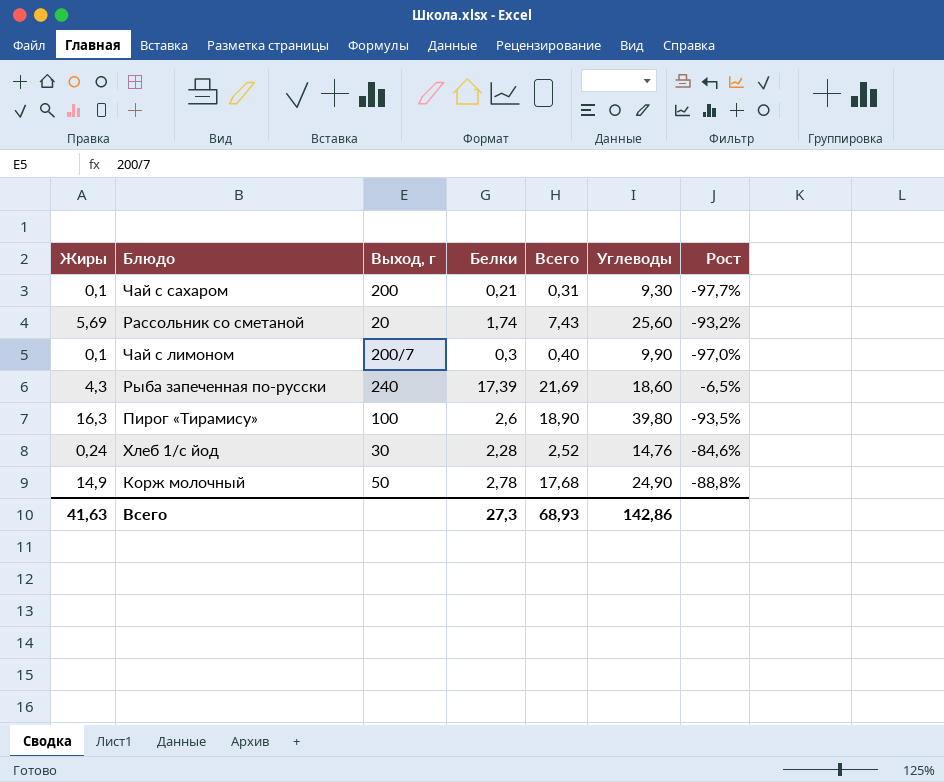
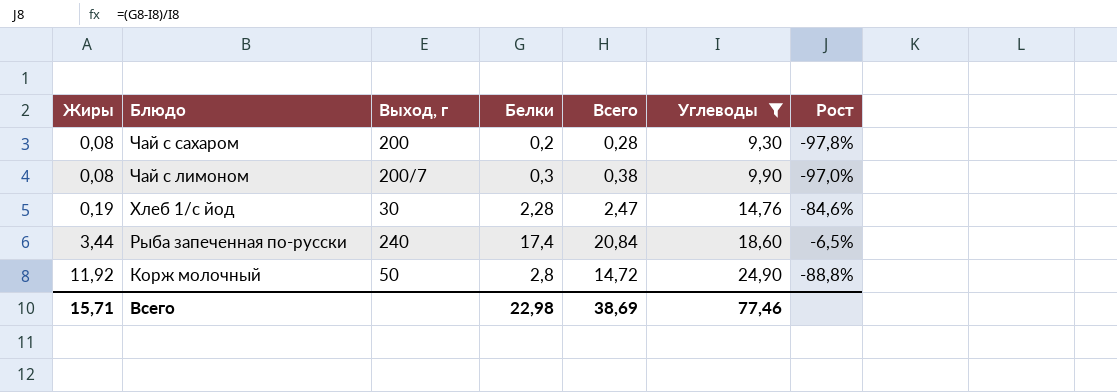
filter: none -> Углеводы <= 24,90
row order: none -> Жиры ascending
Чай с сахаром | Жиры: 0,1 -> 0,08
Чай с сахаром | Белки: 0,21 -> 0,2
Чай с сахаром | Всего: 0,31 -> 0,28
Чай с сахаром | Рост: -97,7% -> -97,8%
Чай с лимоном | Жиры: 0,1 -> 0,08
Чай с лимоном | Всего: 0,40 -> 0,38
Хлеб 1/с йод | Жиры: 0,24 -> 0,19
Хлеб 1/с йод | Всего: 2,52 -> 2,47
Рыба запеченная по-русски | Жиры: 4,3 -> 3,44
Рыба запеченная по-русски | Белки: 17,39 -> 17,4
Рыба запеченная по-русски | Всего: 21,69 -> 20,84
Корж молочный | Жиры: 14,9 -> 11,92
Корж молочный | Белки: 2,78 -> 2,8
Корж молочный | Всего: 17,68 -> 14,72
Всего | Жиры: 41,63 -> 15,71
Всего | Белки: 27,3 -> 22,98
Всего | Всего: 68,93 -> 38,69
Всего | Углеводы: 142,86 -> 77,46

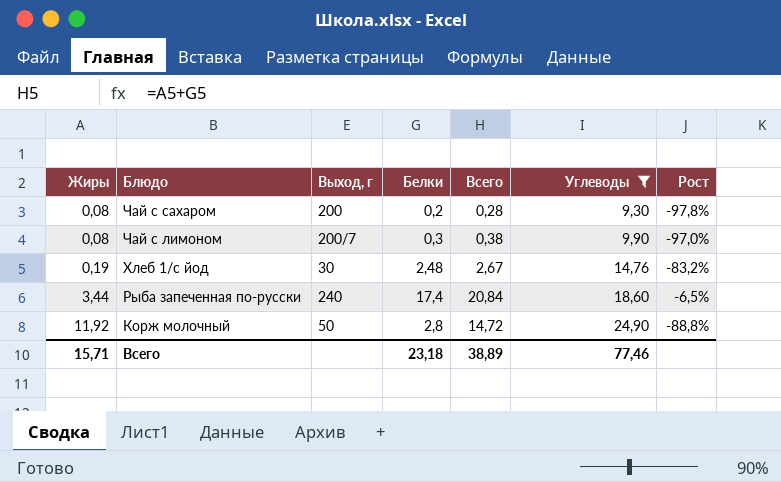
Хлеб 1/с йод | Белки: 2,28 -> 2,48
Хлеб 1/с йод | Всего: 2,47 -> 2,67
Хлеб 1/с йод | Рост: -84,6% -> -83,2%
Всего | Белки: 22,98 -> 23,18
Всего | Всего: 38,69 -> 38,89

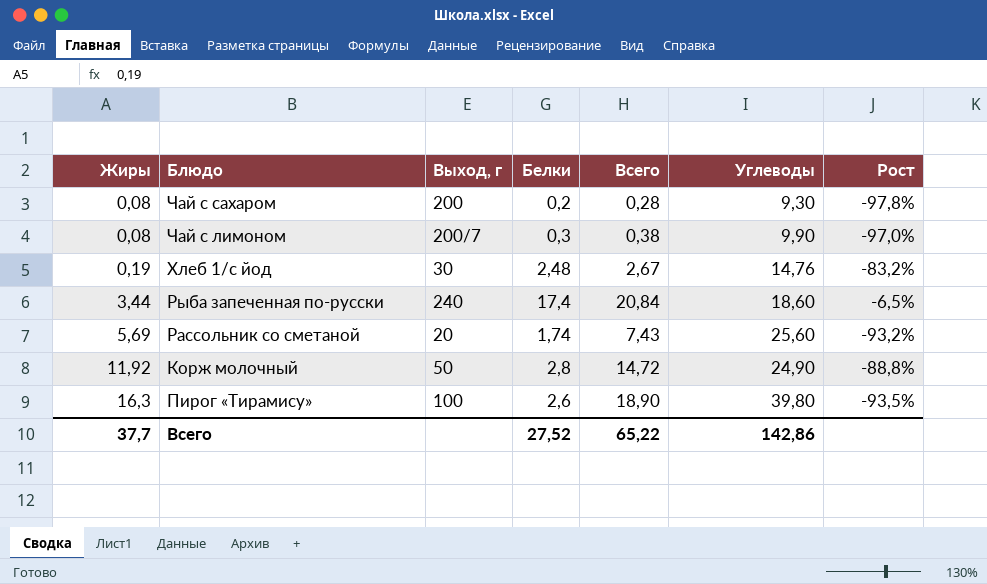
filter: Углеводы <= 24,90 -> none
Всего | Жиры: 15,71 -> 37,7
Всего | Белки: 23,18 -> 27,52
Всего | Всего: 38,89 -> 65,22
Всего | Углеводы: 77,46 -> 142,86

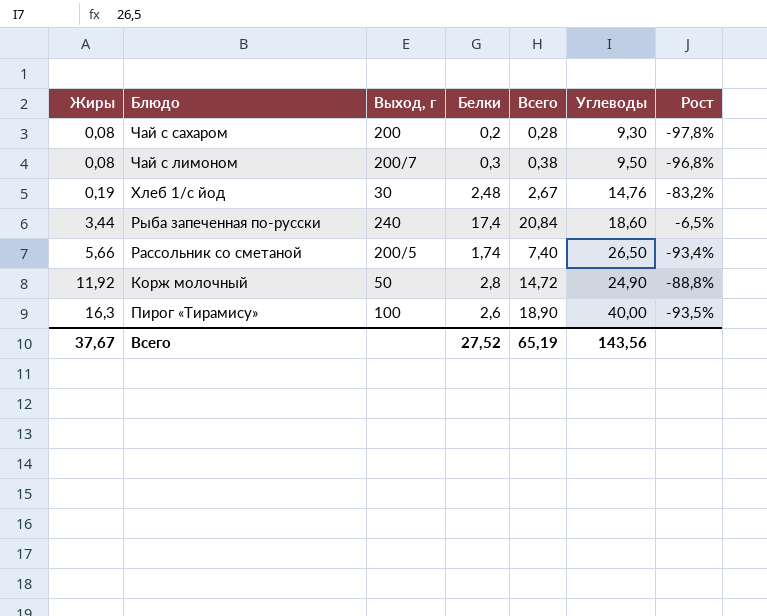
Чай с лимоном | Углеводы: 9,90 -> 9,50
Чай с лимоном | Рост: -97,0% -> -96,8%
Рассольник со сметаной | Жиры: 5,69 -> 5,66
Рассольник со сметаной | Выход, г: 20 -> 200/5
Рассольник со сметаной | Всего: 7,43 -> 7,40
Рассольник со сметаной | Углеводы: 25,60 -> 26,50
Рассольник со сметаной | Рост: -93,2% -> -93,4%
Пирог «Тирамису» | Углеводы: 39,80 -> 40,00
Всего | Жиры: 37,7 -> 37,67
Всего | Всего: 65,22 -> 65,19
Всего | Углеводы: 142,86 -> 143,56

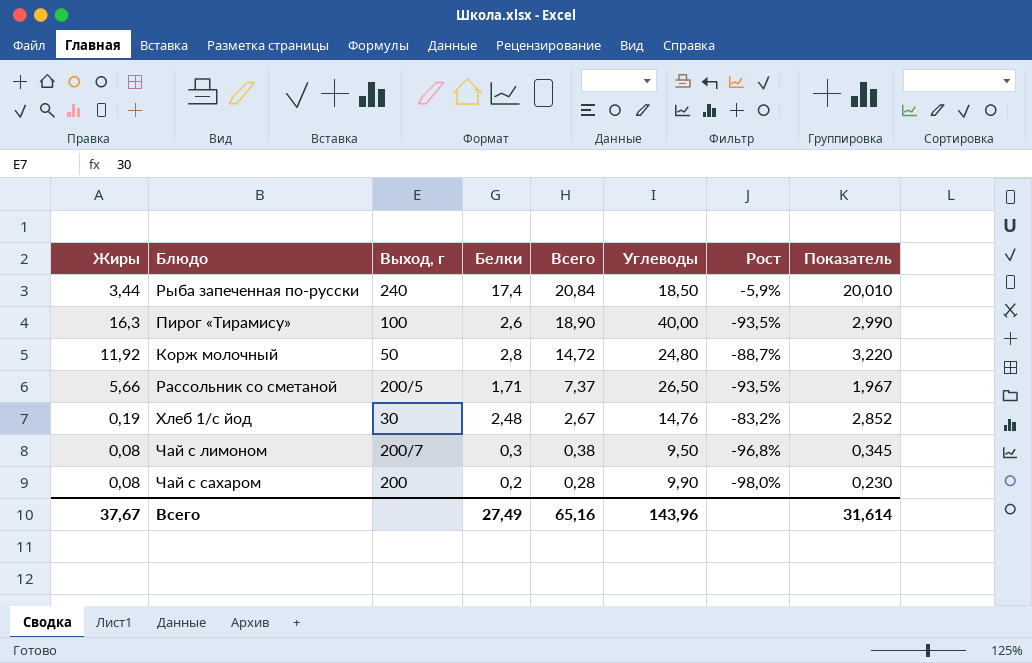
row order: Жиры ascending -> Всего descending
column Показатель | formula: none -> [Белки] * 1,15
Рыба запеченная по-русски | Углеводы: 18,60 -> 18,50
Рыба запеченная по-русски | Рост: -6,5% -> -5,9%
Корж молочный | Углеводы: 24,90 -> 24,80
Корж молочный | Рост: -88,8% -> -88,7%
Рассольник со сметаной | Белки: 1,74 -> 1,71
Рассольник со сметаной | Всего: 7,40 -> 7,37
Рассольник со сметаной | Рост: -93,4% -> -93,5%
Чай с сахаром | Углеводы: 9,30 -> 9,90
Чай с сахаром | Рост: -97,8% -> -98,0%
Всего | Белки: 27,52 -> 27,49
Всего | Всего: 65,19 -> 65,16
Всего | Углеводы: 143,56 -> 143,96

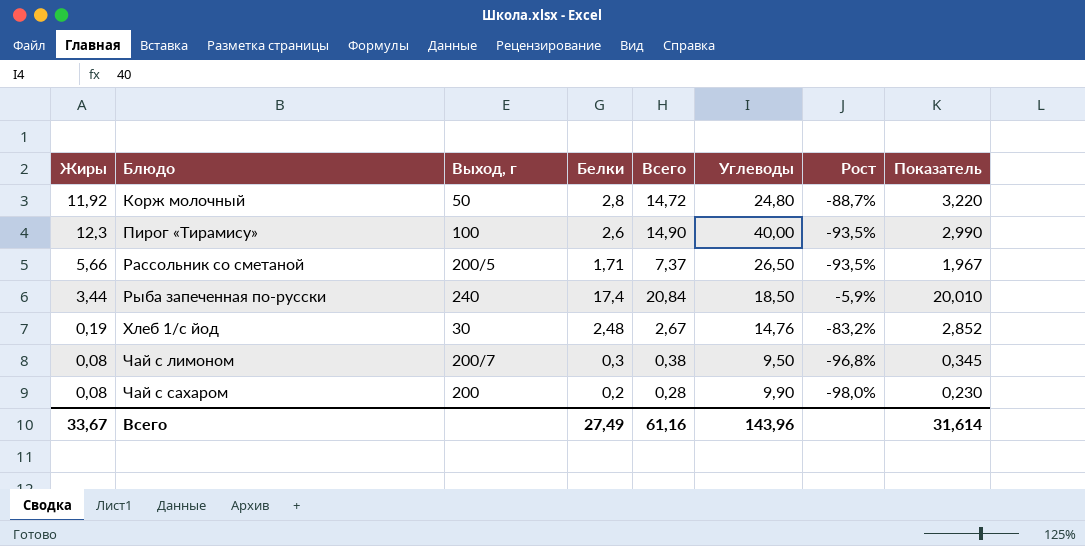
row order: Всего descending -> Блюдо ascending
Пирог «Тирамису» | Жиры: 16,3 -> 12,3
Пирог «Тирамису» | Всего: 18,90 -> 14,90
Всего | Жиры: 37,67 -> 33,67
Всего | Всего: 65,16 -> 61,16

